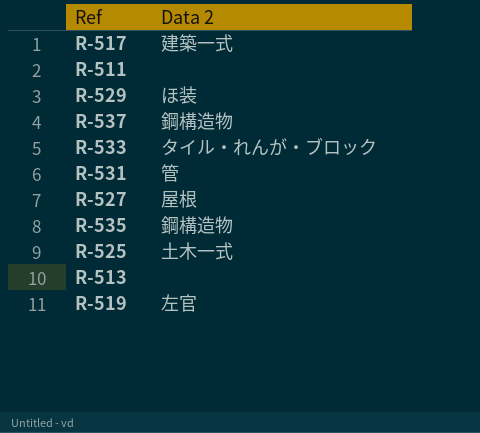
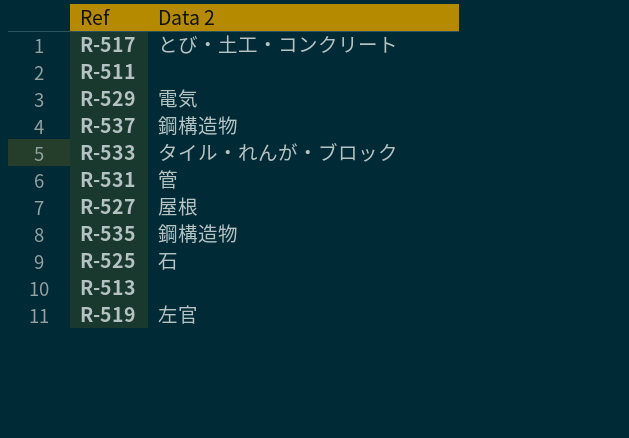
R-517 | Data 2: 建築一式 -> とび・土工・コンクリート
R-529 | Data 2: ほ装 -> 電気
R-525 | Data 2: 土木一式 -> 石

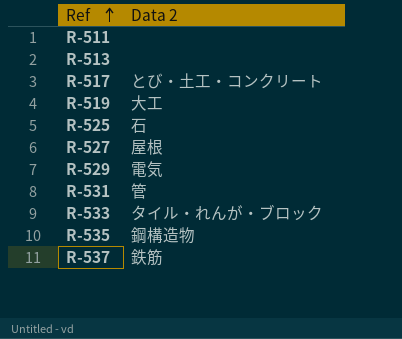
row order: none -> Ref ascending
R-519 | Data 2: 左官 -> 大工
R-537 | Data 2: 鋼構造物 -> 鉄筋

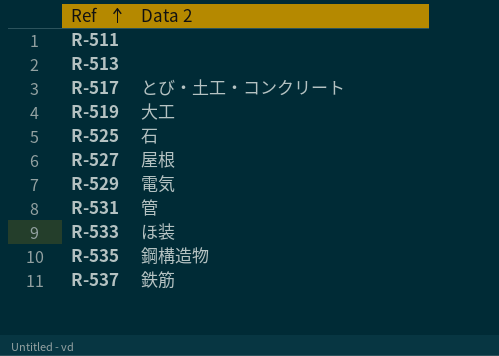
R-533 | Data 2: タイル・れんが・ブロック -> ほ装

